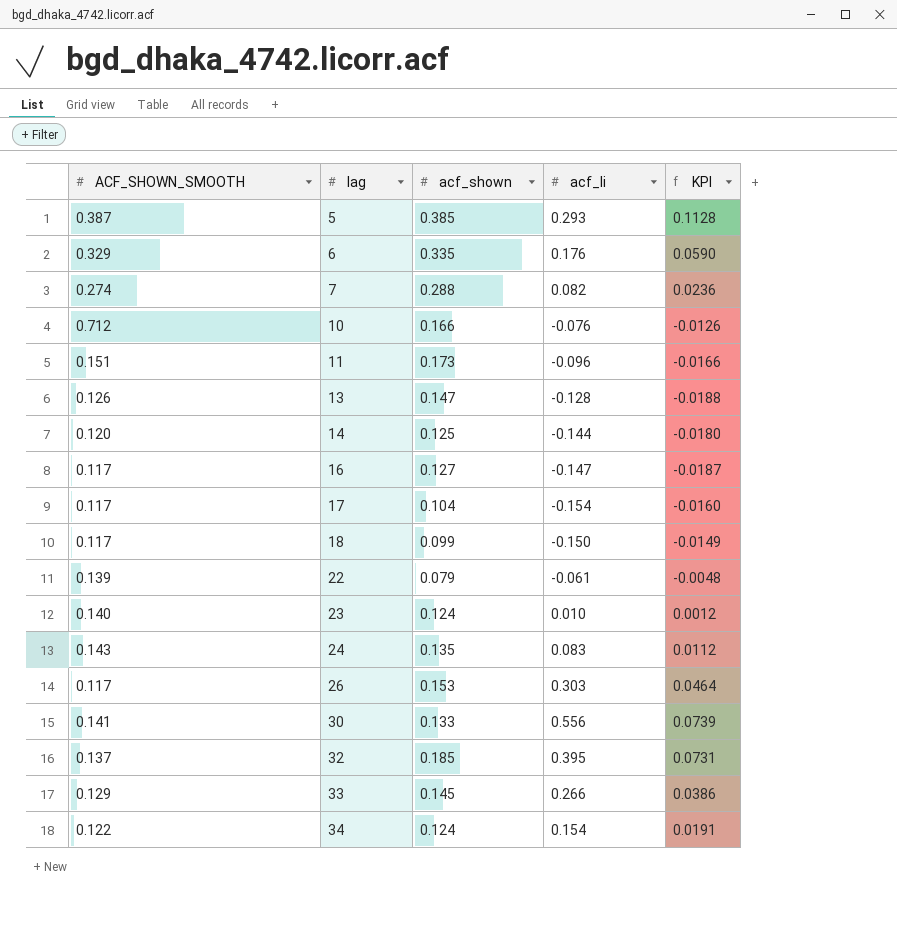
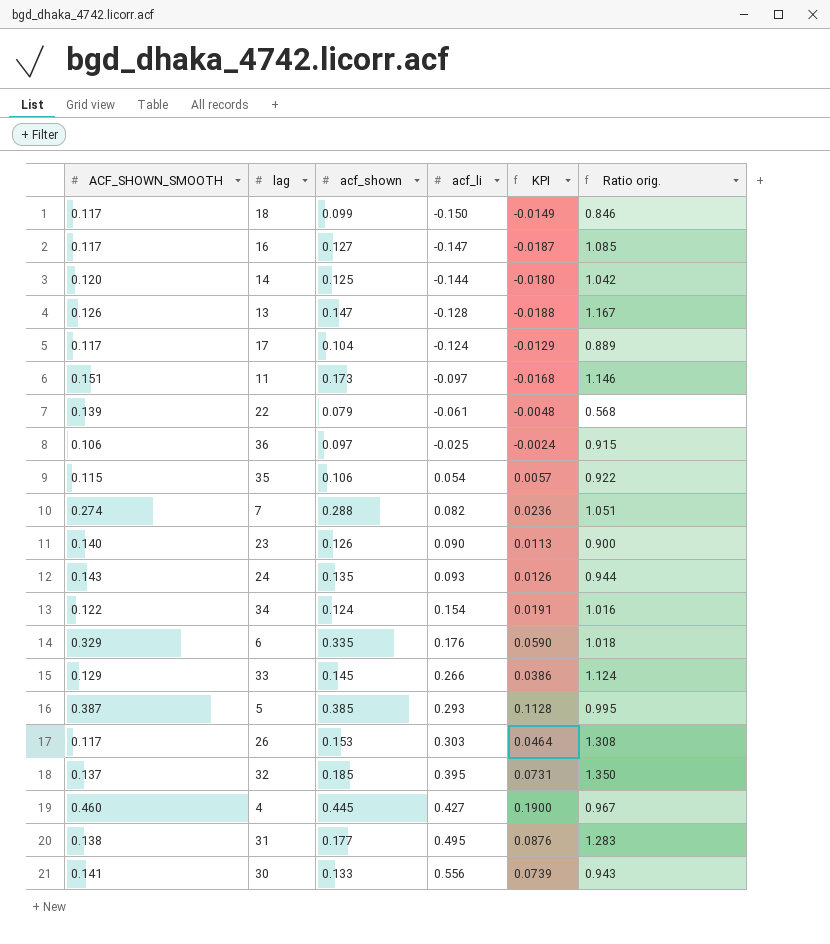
row order: lag ascending -> acf_li ascending
column Ratio orig. | formula: none -> [acf_shown] / [ACF_SHOWN_SMOOTH]
row 10: 0.712 | 0.166 | -0.076 | -0.0126 -> none
17 | acf_li: -0.154 -> -0.124
17 | KPI: -0.0160 -> -0.0129
11 | acf_li: -0.096 -> -0.097
11 | KPI: -0.0166 -> -0.0168
row 36: none -> 0.106 | 0.097 | -0.025 | -0.0024 | 0.915
row 35: none -> 0.115 | 0.106 | 0.054 | 0.0057 | 0.922
23 | acf_shown: 0.124 -> 0.126
23 | acf_li: 0.010 -> 0.090
23 | KPI: 0.0012 -> 0.0113
24 | acf_li: 0.083 -> 0.093
24 | KPI: 0.0112 -> 0.0126
row 4: none -> 0.460 | 0.445 | 0.427 | 0.1900 | 0.967
row 31: none -> 0.138 | 0.177 | 0.495 | 0.0876 | 1.283

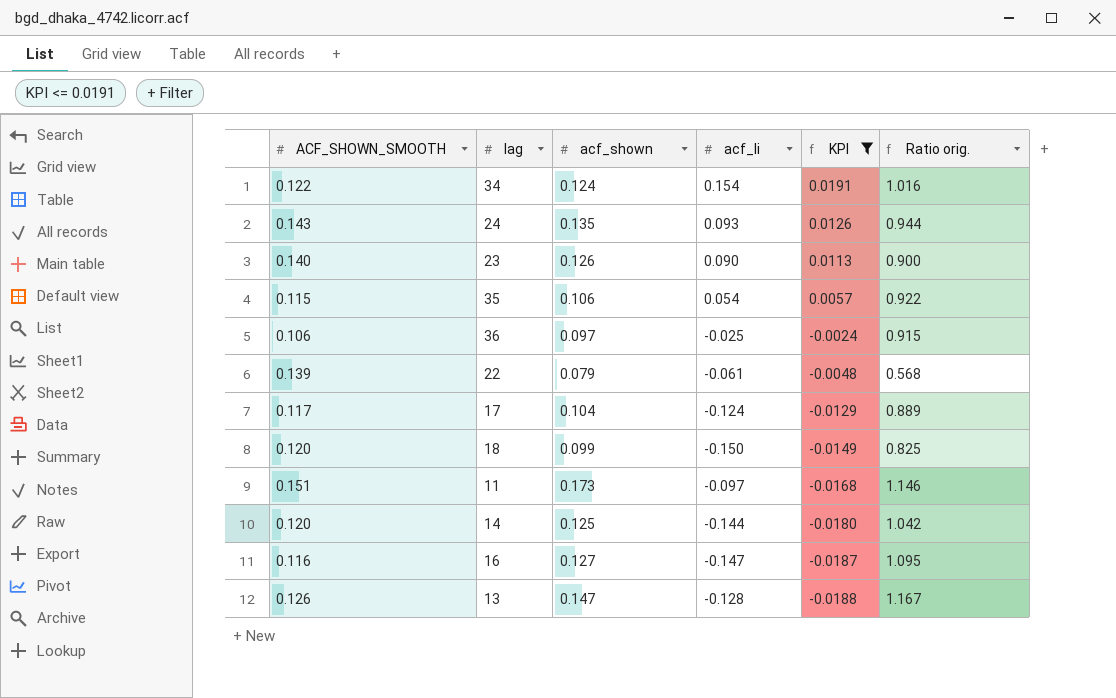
filter: none -> KPI <= 0.0191
row order: acf_li ascending -> KPI descending
18 | ACF_SHOWN_SMOOTH: 0.117 -> 0.120
18 | Ratio orig.: 0.846 -> 0.825
16 | ACF_SHOWN_SMOOTH: 0.117 -> 0.116
16 | Ratio orig.: 1.085 -> 1.095

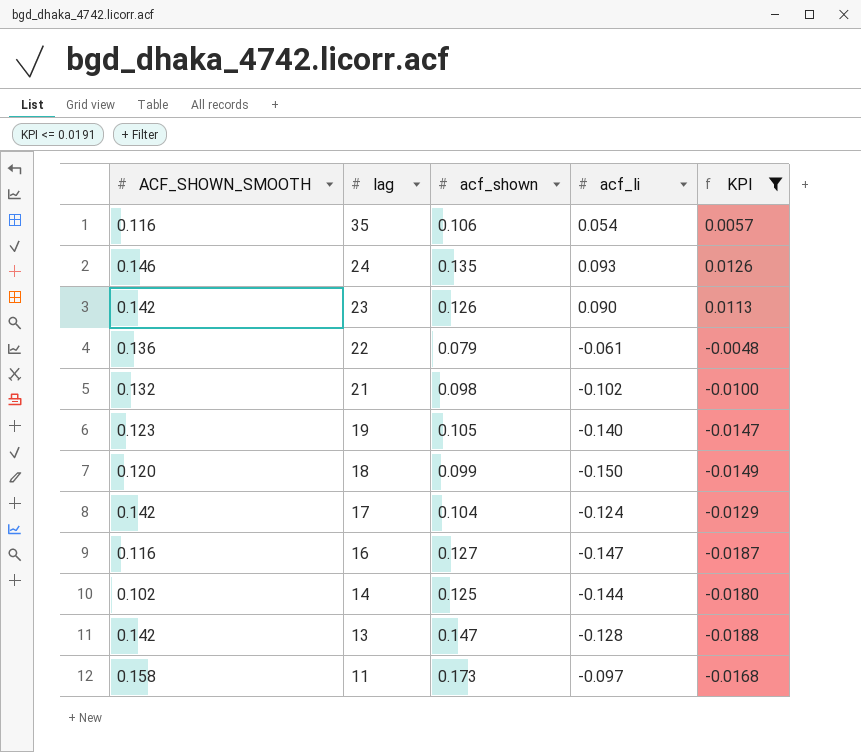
row order: KPI descending -> lag descending
column Ratio orig. | formula: [acf_shown] / [ACF_SHOWN_SMOOTH] -> none
row 34: 0.122 | 0.124 | 0.154 | 0.0191 | 1.016 -> none
row 36: 0.106 | 0.097 | -0.025 | -0.0024 | 0.915 -> none
35 | ACF_SHOWN_SMOOTH: 0.115 -> 0.116
24 | ACF_SHOWN_SMOOTH: 0.143 -> 0.146
23 | ACF_SHOWN_SMOOTH: 0.140 -> 0.142
22 | ACF_SHOWN_SMOOTH: 0.139 -> 0.136
row 21: none -> 0.132 | 0.098 | -0.102 | -0.0100
row 19: none -> 0.123 | 0.105 | -0.140 | -0.0147
17 | ACF_SHOWN_SMOOTH: 0.117 -> 0.142
14 | ACF_SHOWN_SMOOTH: 0.120 -> 0.102
13 | ACF_SHOWN_SMOOTH: 0.126 -> 0.142
11 | ACF_SHOWN_SMOOTH: 0.151 -> 0.158

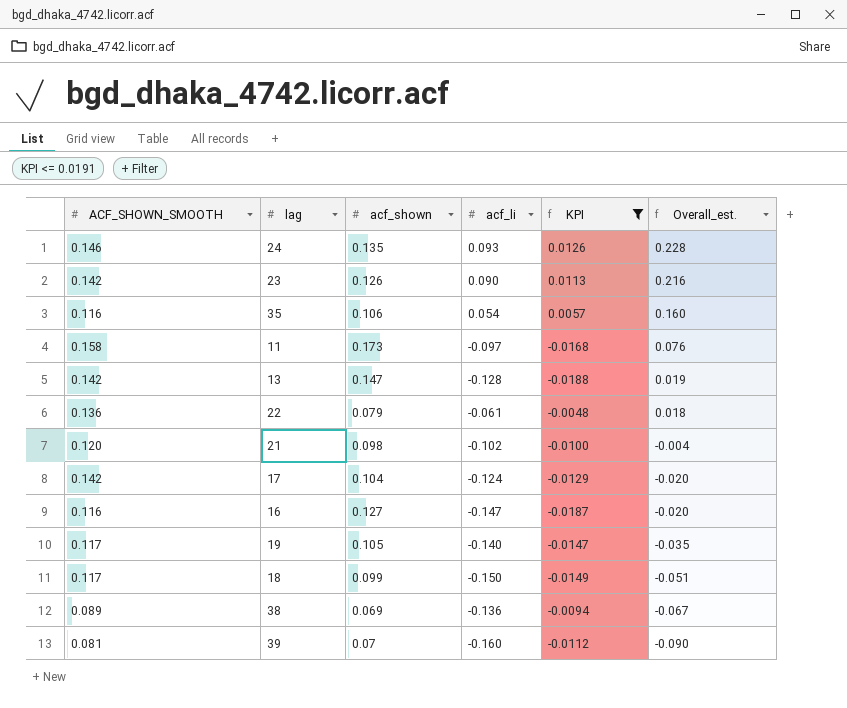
row order: lag descending -> Overall_est. descending
column Overall_est. | formula: none -> [acf_shown] + [acf_li]
row 14: 0.102 | 0.125 | -0.144 | -0.0180 -> none
21 | ACF_SHOWN_SMOOTH: 0.132 -> 0.120
19 | ACF_SHOWN_SMOOTH: 0.123 -> 0.117
18 | ACF_SHOWN_SMOOTH: 0.120 -> 0.117
row 38: none -> 0.089 | 0.069 | -0.136 | -0.0094 | -0.067
row 39: none -> 0.081 | 0.07 | -0.160 | -0.0112 | -0.090

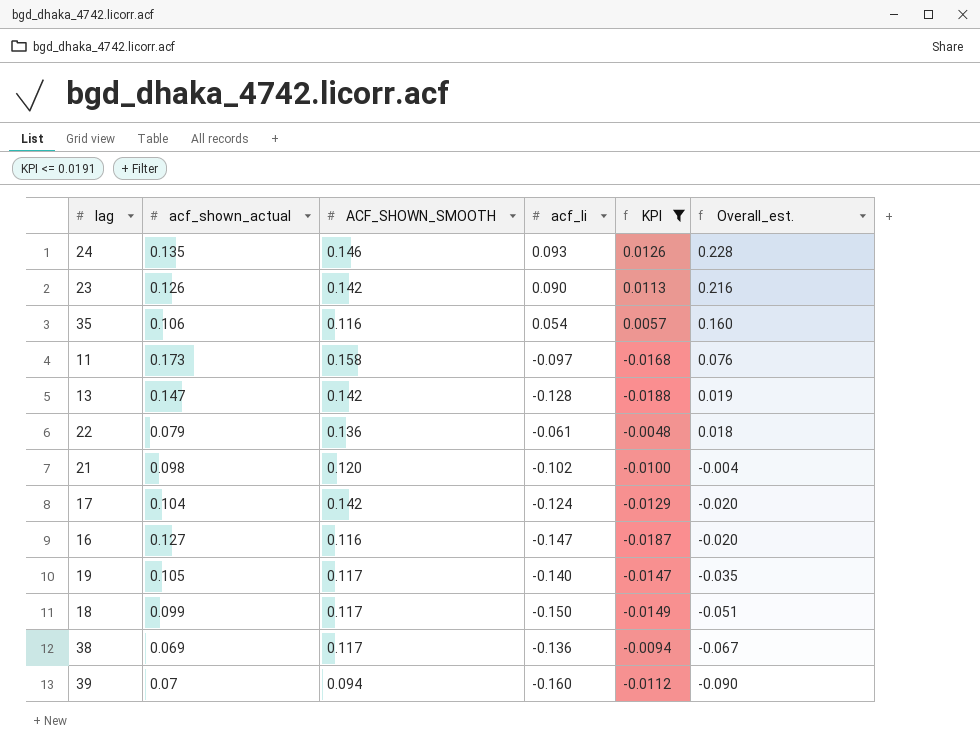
column name: acf_shown -> acf_shown_actual
column ACF_SHOWN_SMOOTH | position: 1 -> 3
38 | ACF_SHOWN_SMOOTH: 0.089 -> 0.117
39 | ACF_SHOWN_SMOOTH: 0.081 -> 0.094

